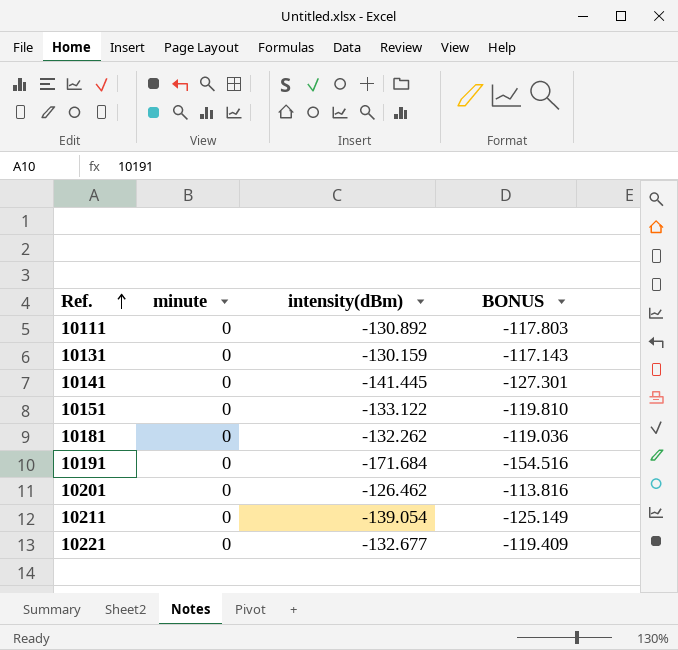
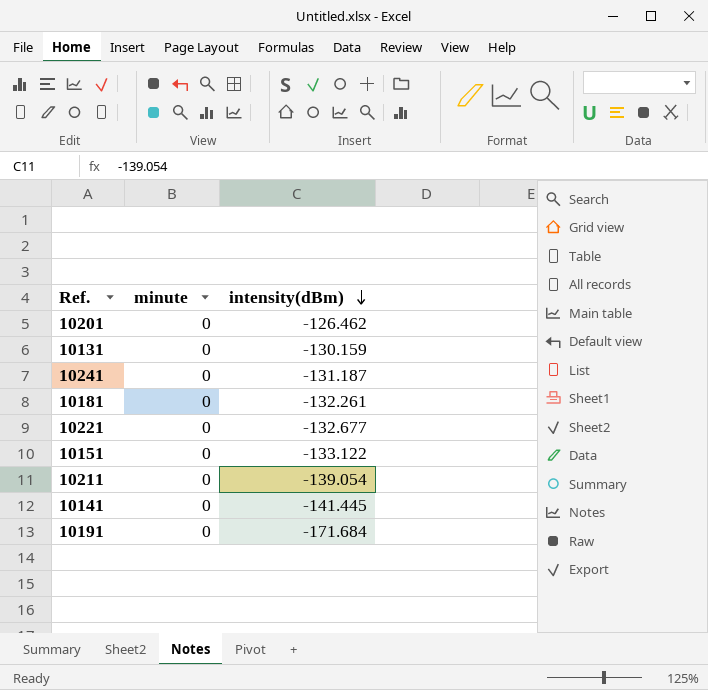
row order: Ref. ascending -> intensity(dBm) descending
column BONUS | formula: [intensity(dBm)] * 0.9 -> none
row 10111: 0 | -130.892 | -117.803 -> none
row 10241: none -> 0 | -131.187
10181 | intensity(dBm): -132.262 -> -132.261

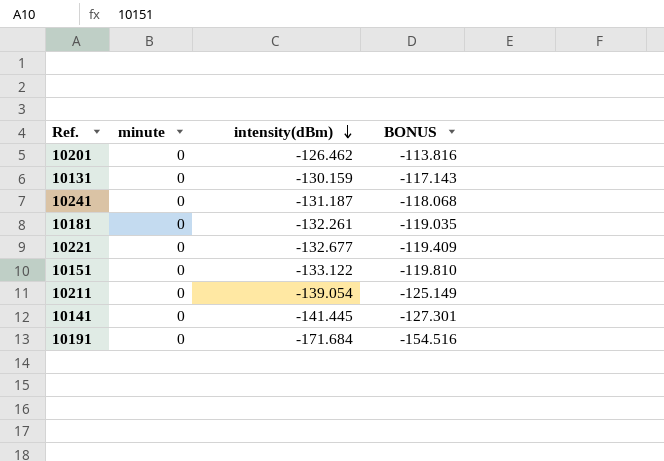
column BONUS | formula: none -> [intensity(dBm)] * 0.9

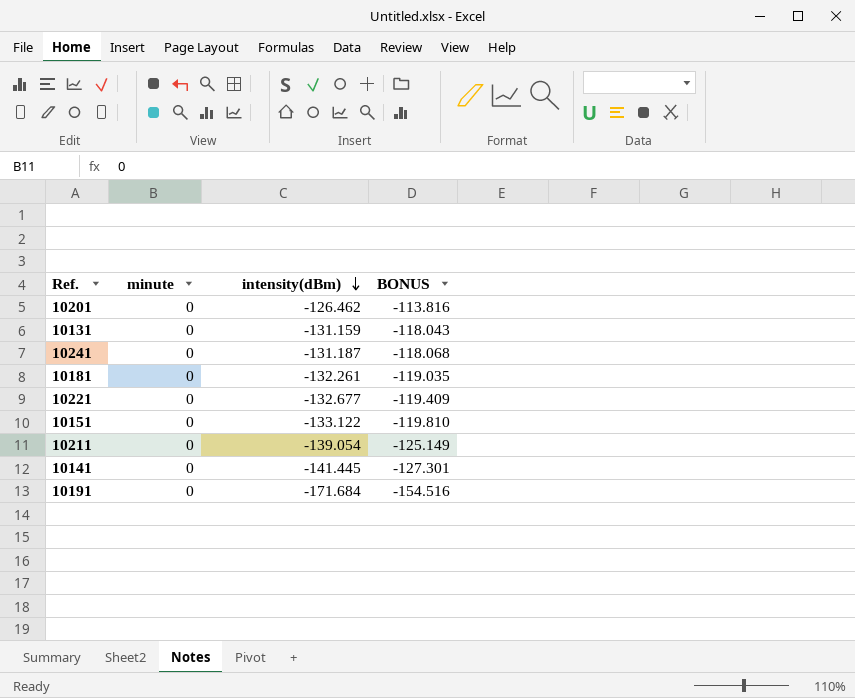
10131 | intensity(dBm): -130.159 -> -131.159
10131 | BONUS: -117.143 -> -118.043

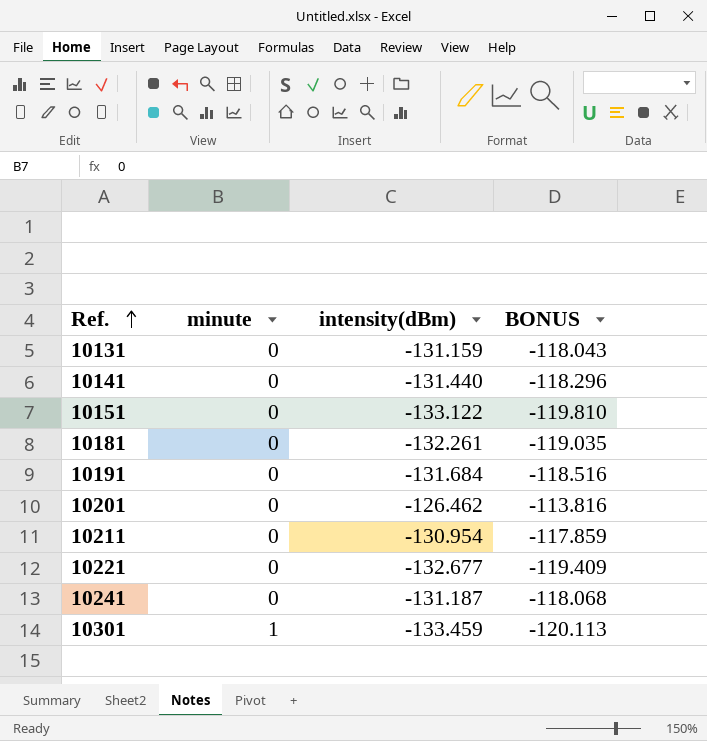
row order: intensity(dBm) descending -> Ref. ascending
10141 | intensity(dBm): -141.445 -> -131.440
10141 | BONUS: -127.301 -> -118.296
10191 | intensity(dBm): -171.684 -> -131.684
10191 | BONUS: -154.516 -> -118.516
10211 | intensity(dBm): -139.054 -> -130.954
10211 | BONUS: -125.149 -> -117.859
row 10301: none -> 1 | -133.459 | -120.113

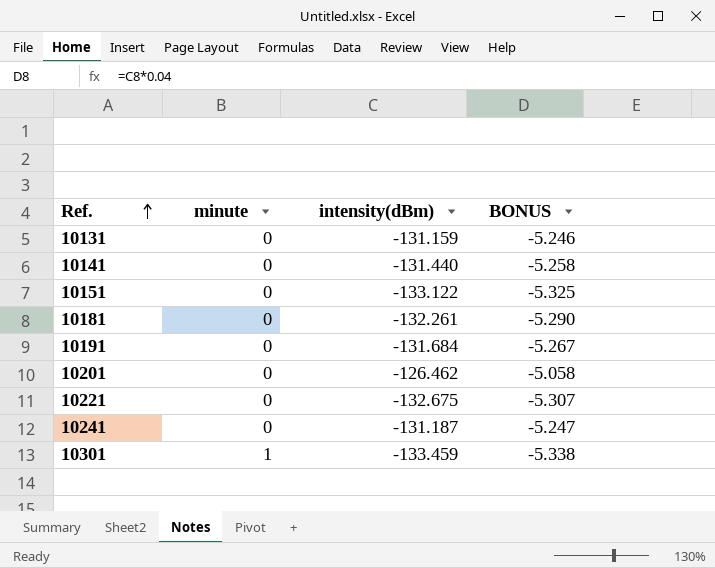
column BONUS | formula: [intensity(dBm)] * 0.9 -> [intensity(dBm)] * 0.04
row 10211: 0 | -130.954 | -117.859 -> none
10221 | intensity(dBm): -132.677 -> -132.675

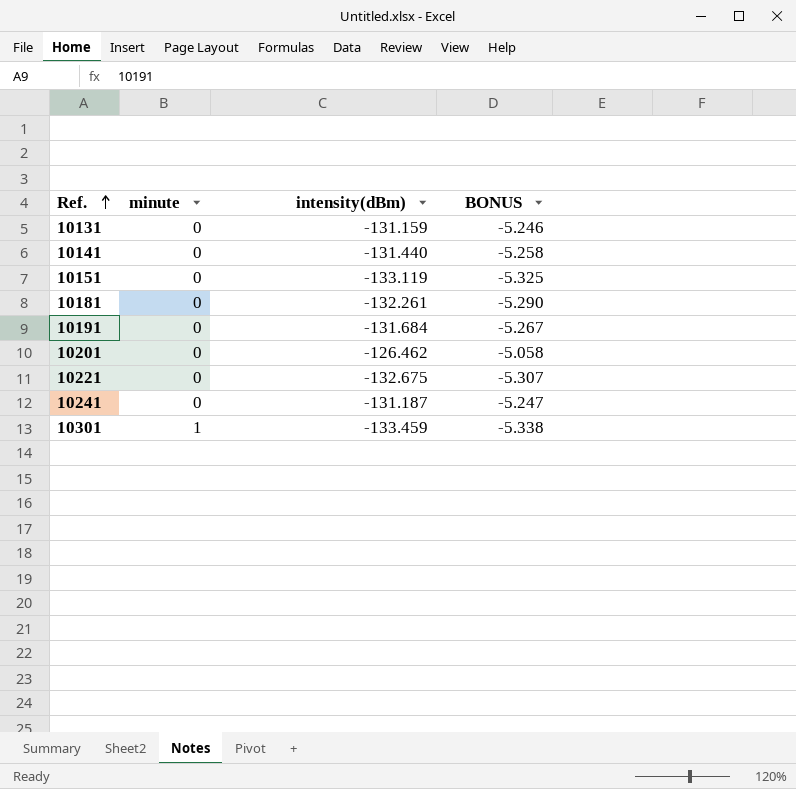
10151 | intensity(dBm): -133.122 -> -133.119

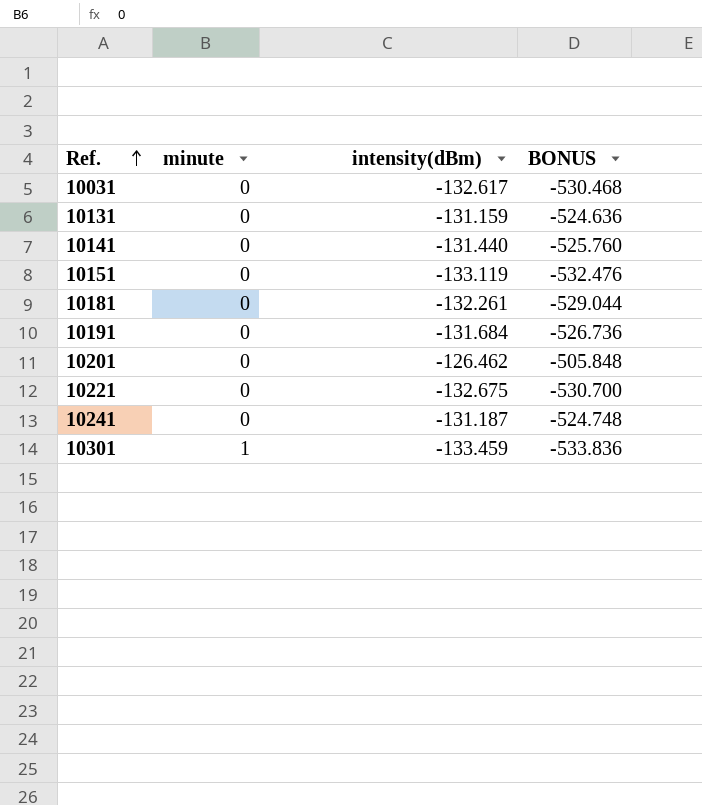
column BONUS | formula: [intensity(dBm)] * 0.04 -> [intensity(dBm)] * 4
row 10031: none -> 0 | -132.617 | -530.468

